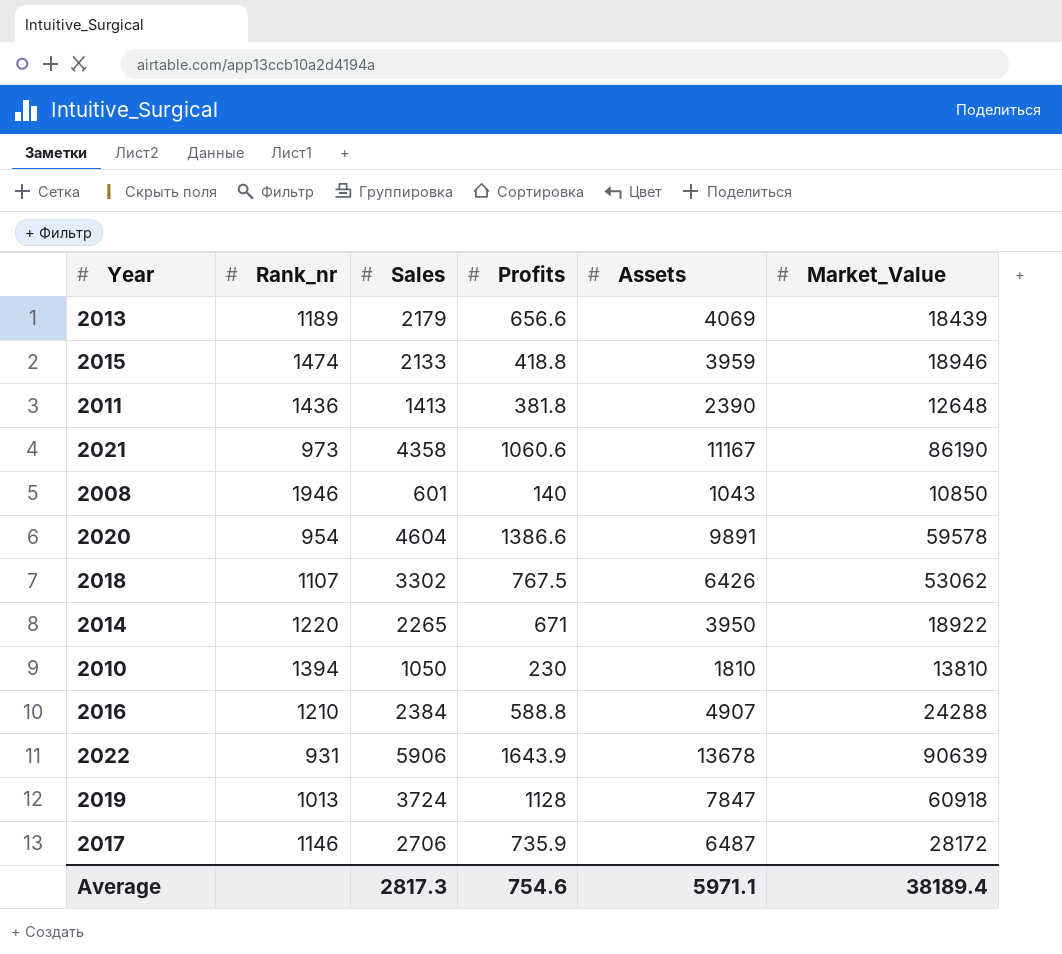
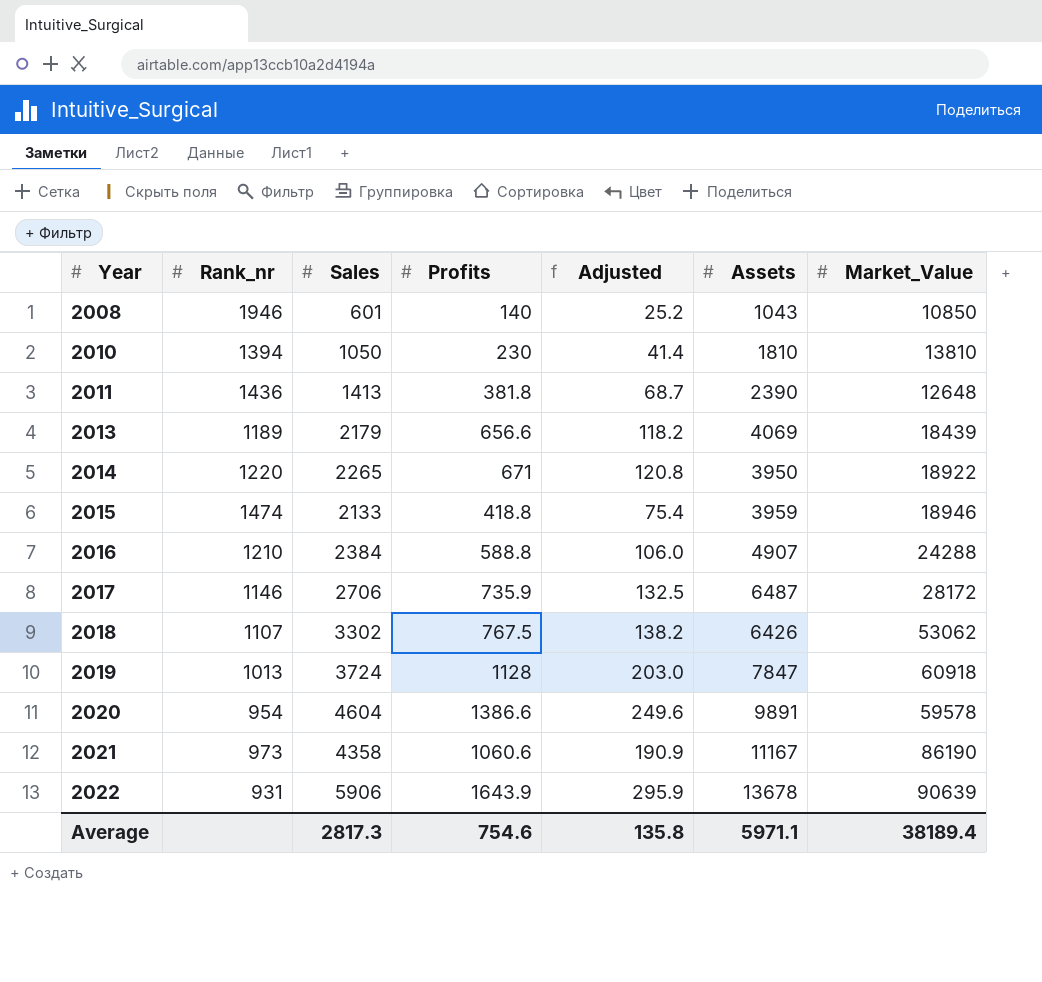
row order: none -> Year ascending
column Adjusted | formula: none -> [Profits] * 0.18

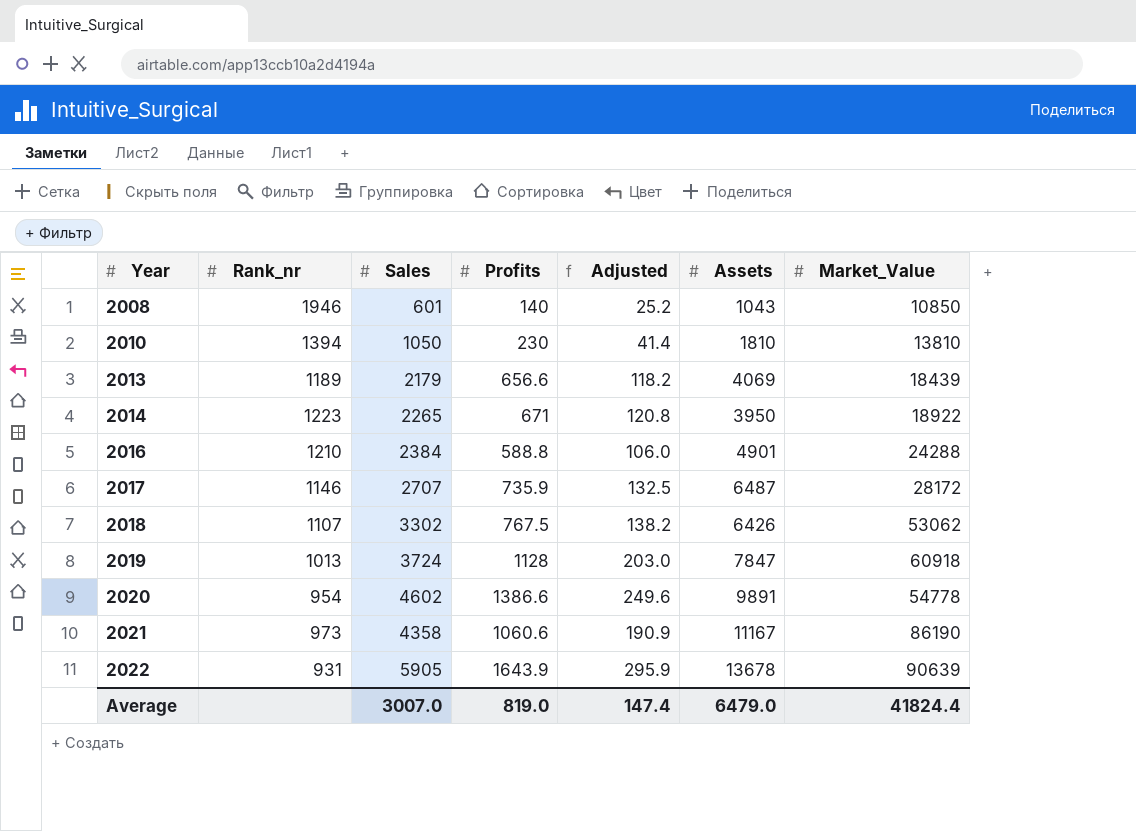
row 2011: 1436 | 1413 | 381.8 | 68.7 | 2390 | 12648 -> none
row 2015: 1474 | 2133 | 418.8 | 75.4 | 3959 | 18946 -> none
2014 | Rank_nr: 1220 -> 1223
2016 | Assets: 4907 -> 4901
2017 | Sales: 2706 -> 2707
2020 | Sales: 4604 -> 4602
2020 | Market_Value: 59578 -> 54778
2022 | Sales: 5906 -> 5905
Average | Sales: 2817.3 -> 3007.0
Average | Profits: 754.6 -> 819.0
Average | Adjusted: 135.8 -> 147.4
Average | Assets: 5971.1 -> 6479.0
Average | Market_Value: 38189.4 -> 41824.4

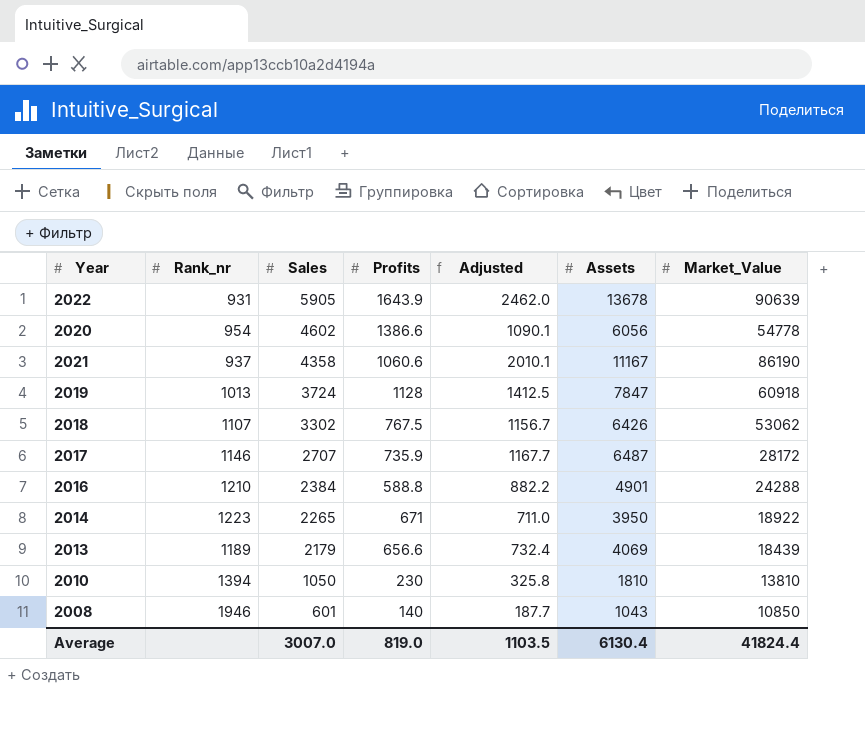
row order: Year ascending -> Sales descending
column Adjusted | formula: [Profits] * 0.18 -> [Assets] * 0.18
2020 | Assets: 9891 -> 6056
2021 | Rank_nr: 973 -> 937
Average | Adjusted: 147.4 -> 1103.5
Average | Assets: 6479.0 -> 6130.4

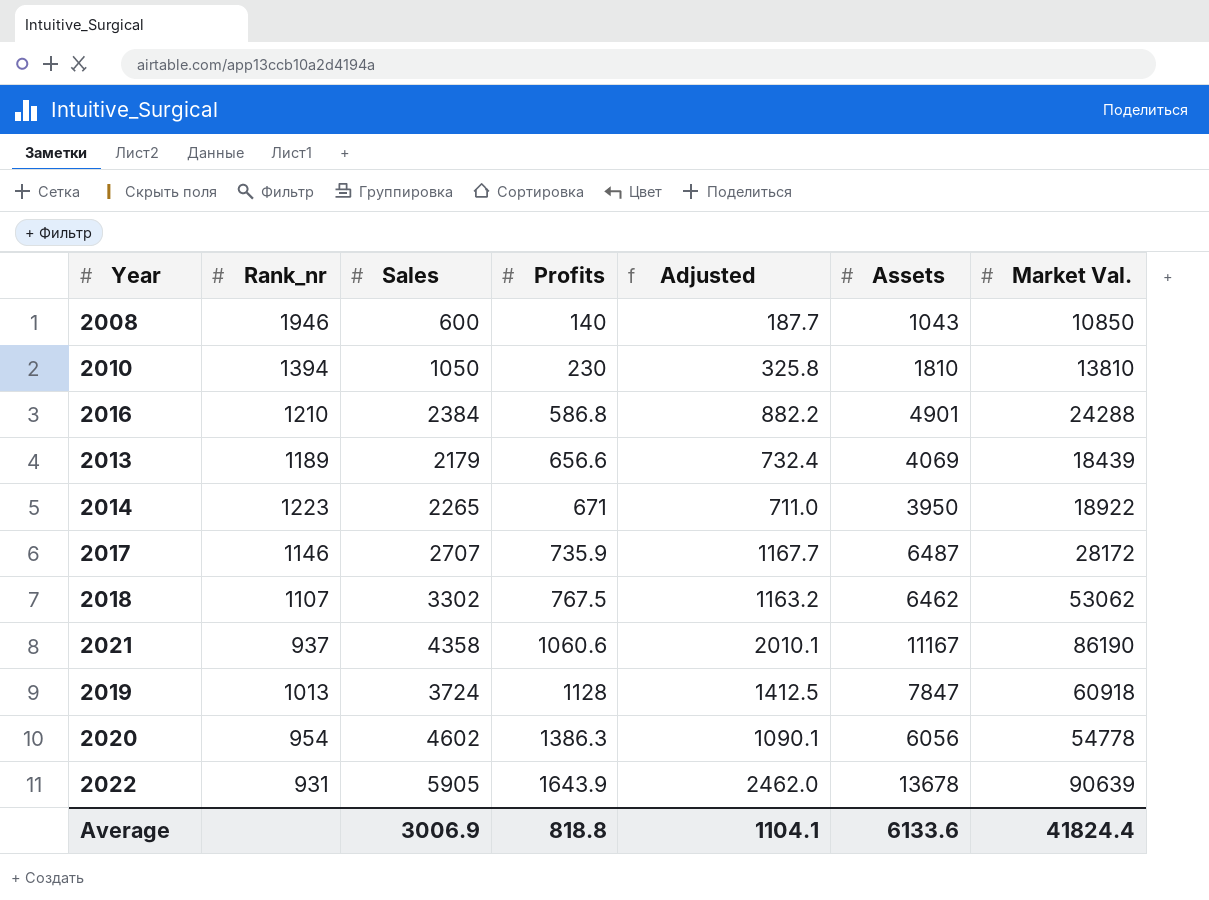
row order: Sales descending -> Profits ascending
column name: Market_Value -> Market Val.
2008 | Sales: 601 -> 600
2016 | Profits: 588.8 -> 586.8
2018 | Adjusted: 1156.7 -> 1163.2
2018 | Assets: 6426 -> 6462
2020 | Profits: 1386.6 -> 1386.3
Average | Sales: 3007.0 -> 3006.9
Average | Profits: 819.0 -> 818.8
Average | Adjusted: 1103.5 -> 1104.1
Average | Assets: 6130.4 -> 6133.6

